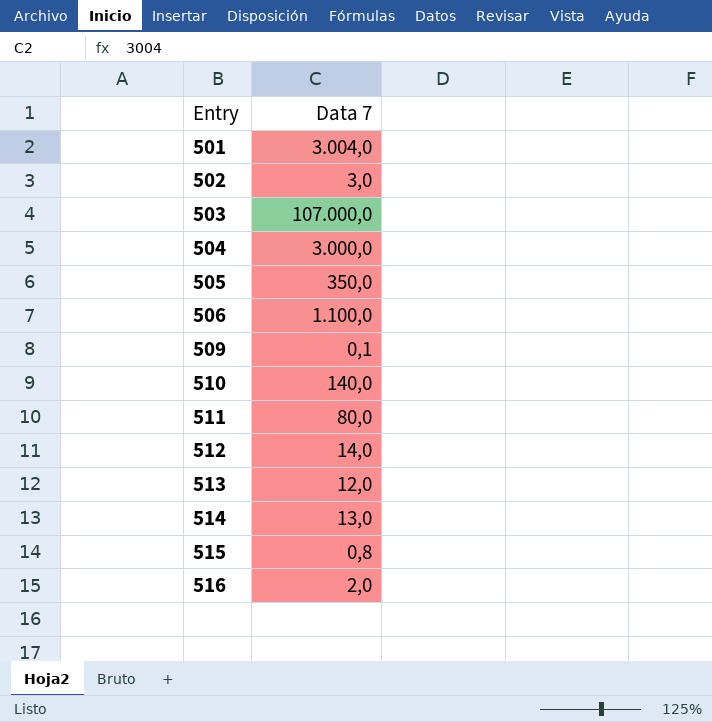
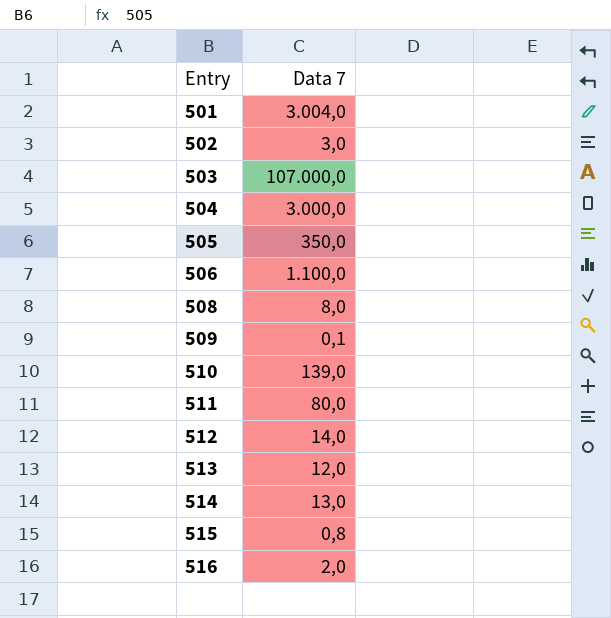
row 508: none -> 8,0
510 | Data 7: 140,0 -> 139,0

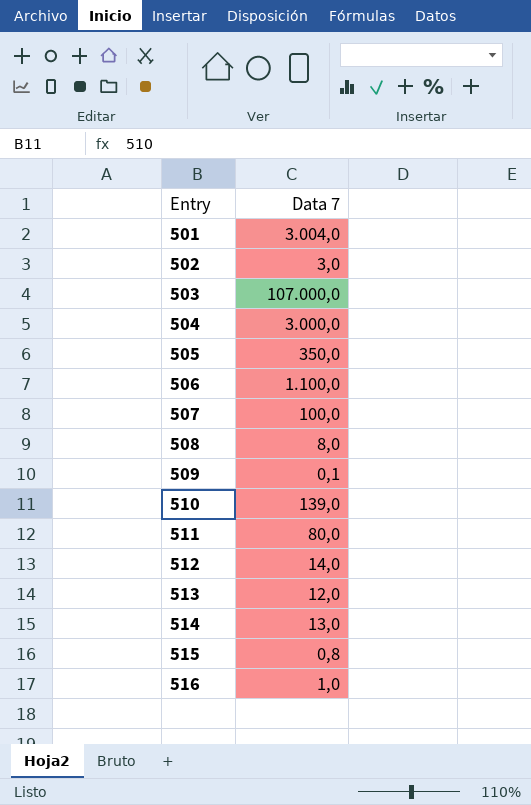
row 507: none -> 100,0
516 | Data 7: 2,0 -> 1,0

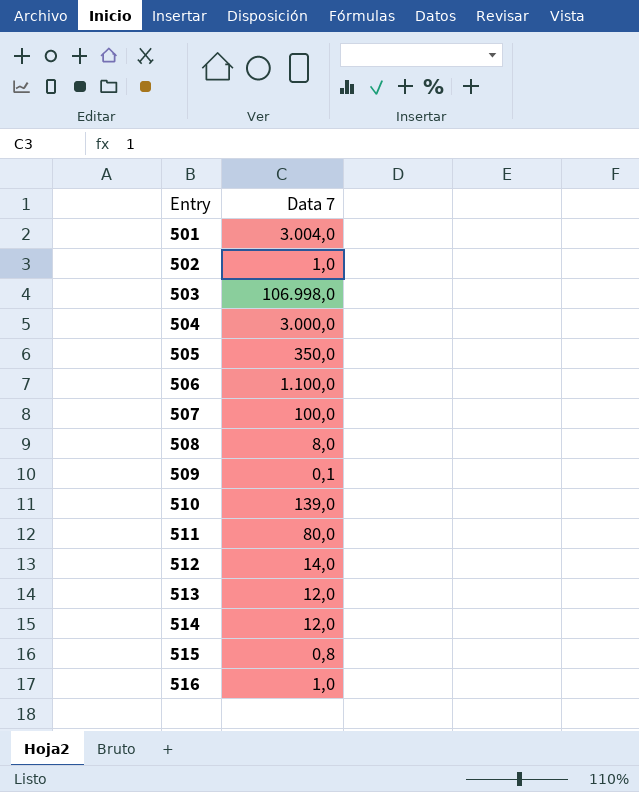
502 | Data 7: 3,0 -> 1,0
503 | Data 7: 107.000,0 -> 106.998,0
514 | Data 7: 13,0 -> 12,0

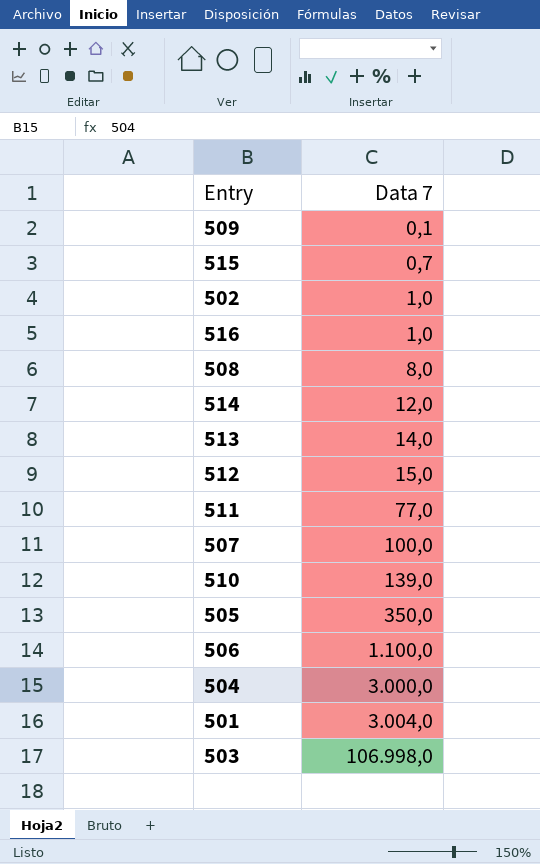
row order: Entry ascending -> Data 7 ascending
515 | Data 7: 0,8 -> 0,7
513 | Data 7: 12,0 -> 14,0
512 | Data 7: 14,0 -> 15,0
511 | Data 7: 80,0 -> 77,0

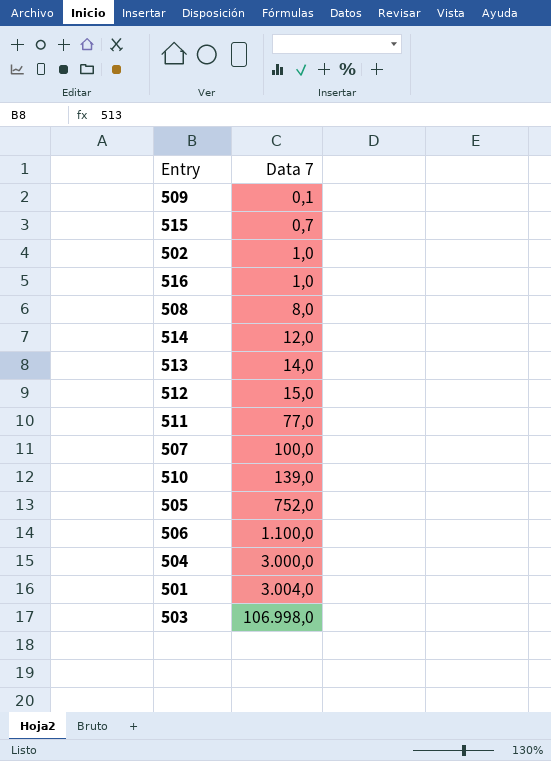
505 | Data 7: 350,0 -> 752,0

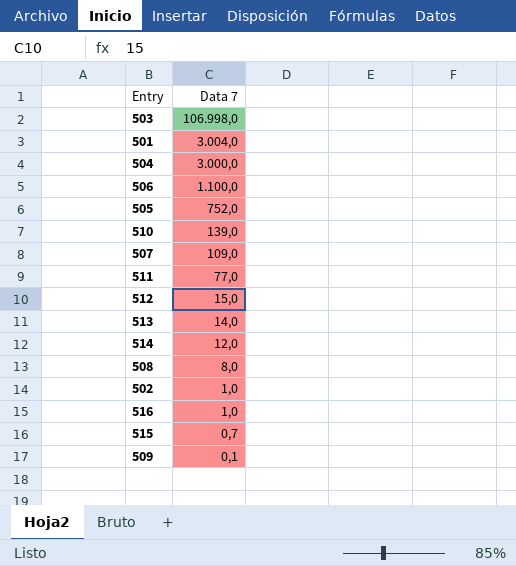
row order: Data 7 ascending -> Data 7 descending
507 | Data 7: 100,0 -> 109,0

